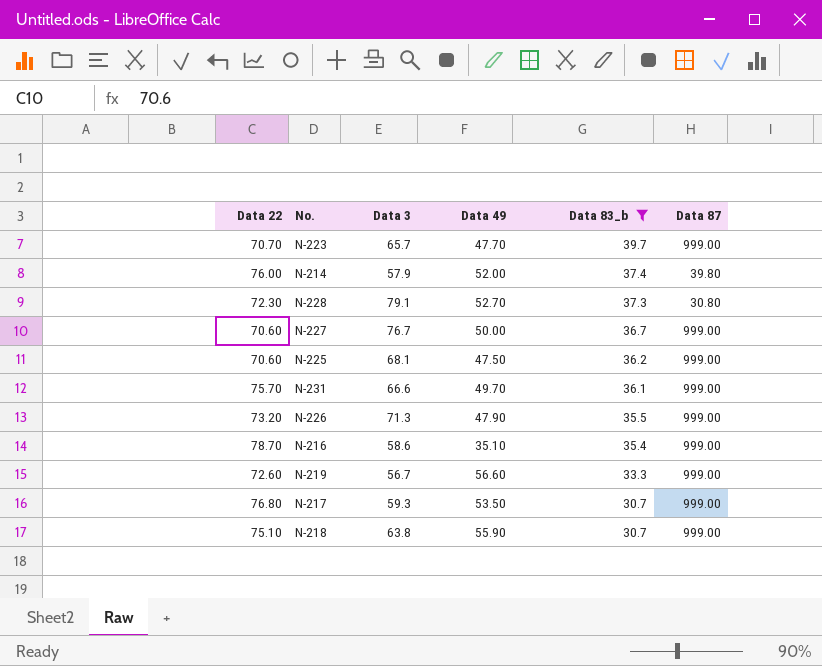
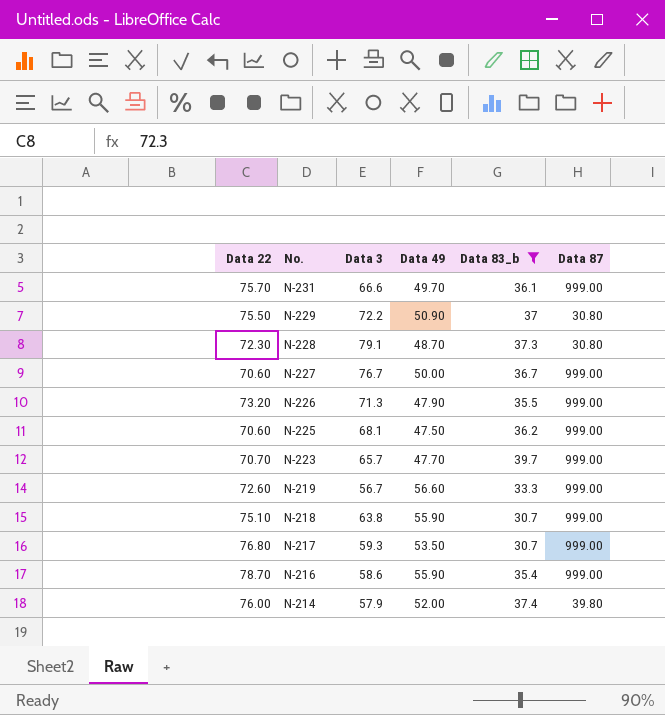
row order: Data 83_b descending -> No. descending
row N-229: none -> 75.50 | 72.2 | 50.90 | 37 | 30.80
N-228 | Data 49: 52.70 -> 48.70
N-216 | Data 49: 35.10 -> 55.90

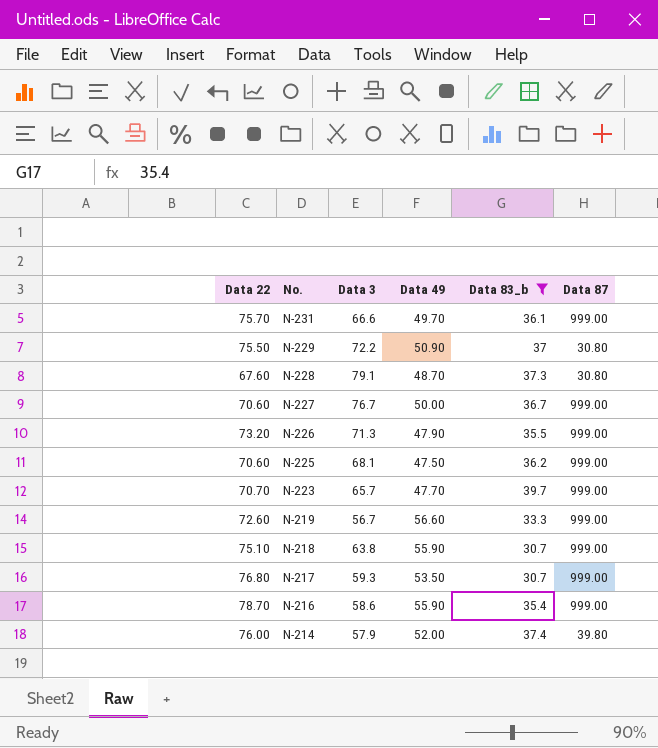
N-228 | Data 22: 72.30 -> 67.60

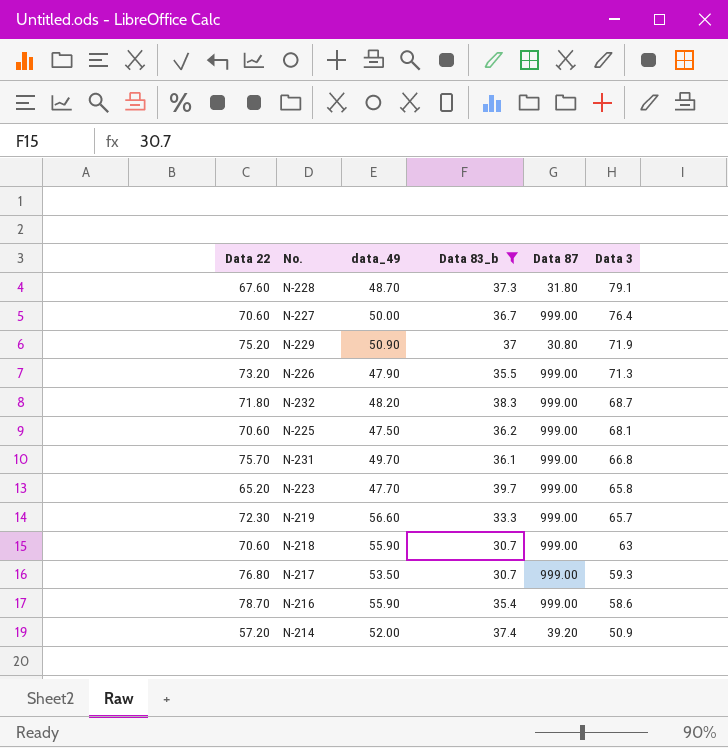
row order: No. descending -> Data 3 descending
column name: Data 49 -> data_49
column Data 3 | position: 3 -> 6
N-228 | Data 87: 30.80 -> 31.80
N-227 | Data 3: 76.7 -> 76.4
N-229 | Data 22: 75.50 -> 75.20
N-229 | Data 3: 72.2 -> 71.9
row N-232: none -> 71.80 | 48.20 | 38.3 | 999.00 | 68.7
N-231 | Data 3: 66.6 -> 66.8
N-223 | Data 22: 70.70 -> 65.20
N-223 | Data 3: 65.7 -> 65.8
N-219 | Data 22: 72.60 -> 72.30
N-219 | Data 3: 56.7 -> 65.7
N-218 | Data 22: 75.10 -> 70.60
N-218 | Data 3: 63.8 -> 63
N-214 | Data 22: 76.00 -> 57.20
N-214 | Data 87: 39.80 -> 39.20
N-214 | Data 3: 57.9 -> 50.9

